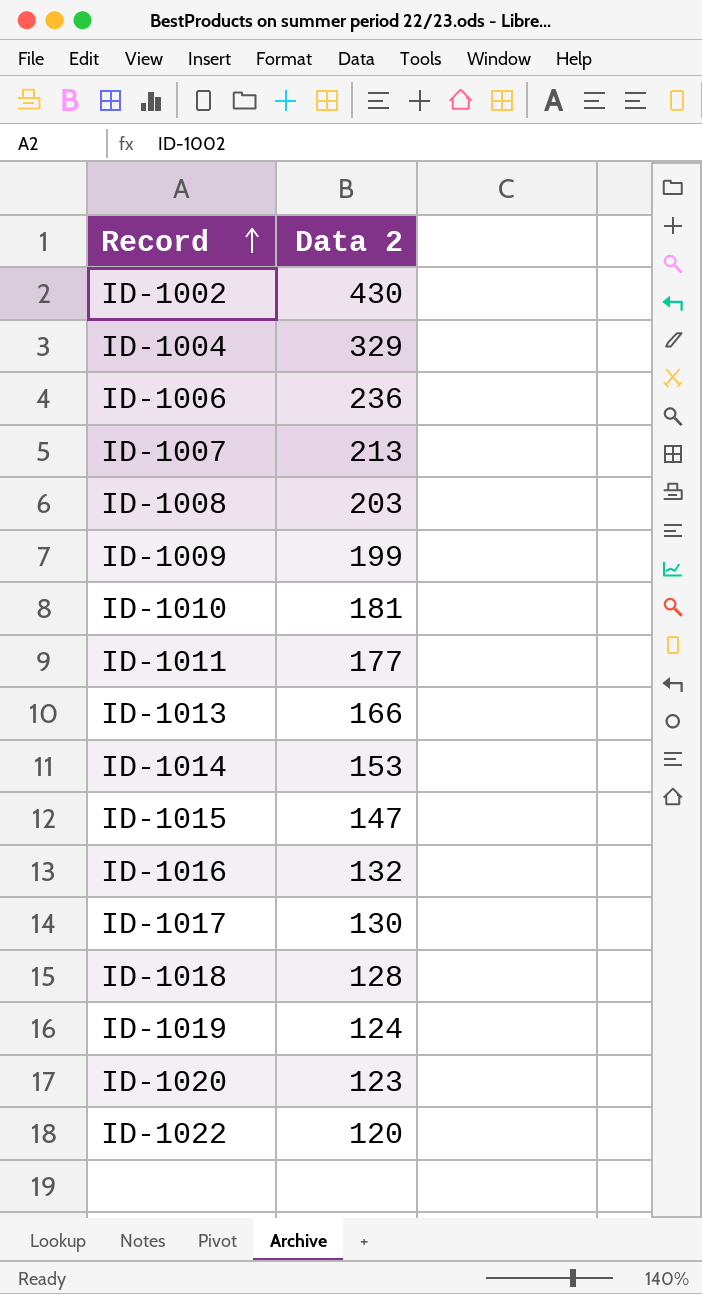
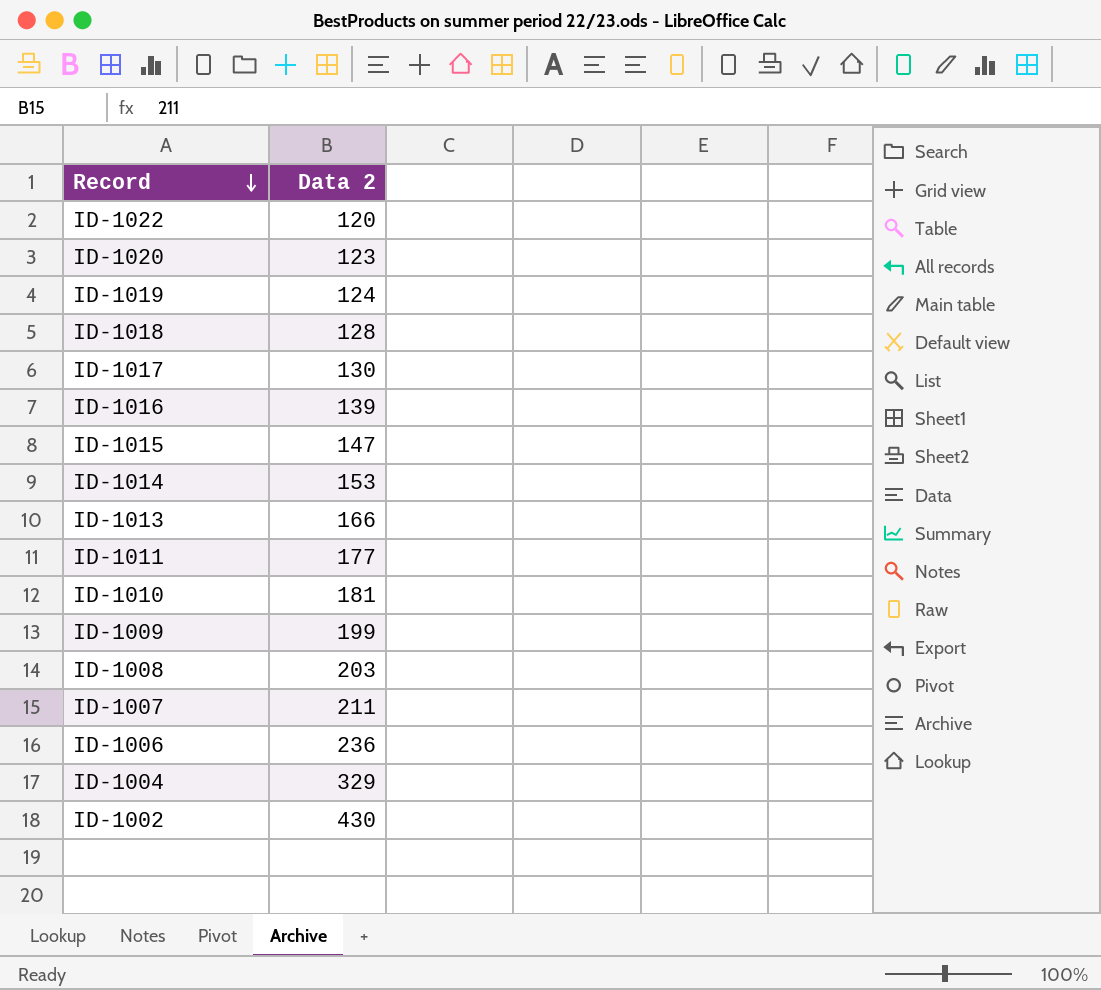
row order: Record ascending -> Record descending
ID-1016 | Data 2: 132 -> 139
ID-1007 | Data 2: 213 -> 211

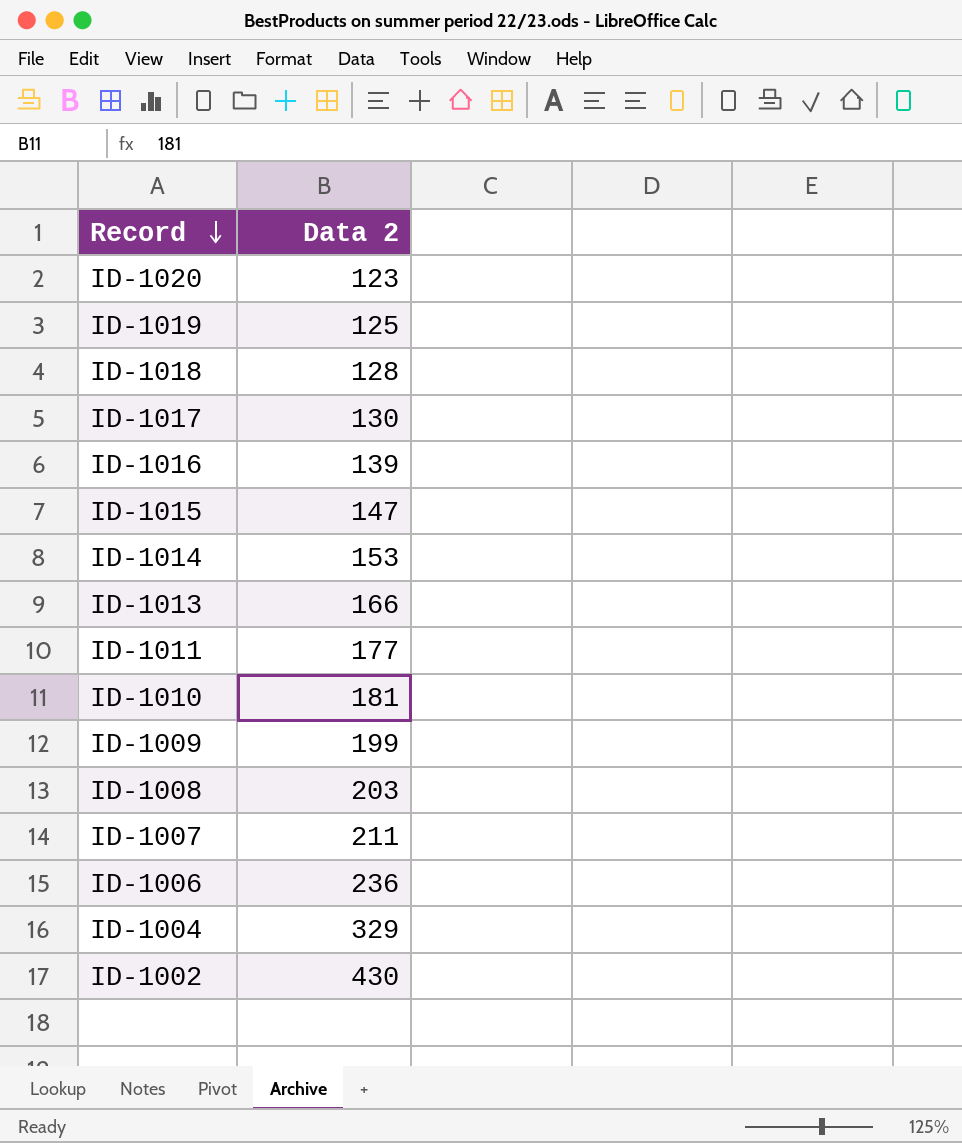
row ID-1022: 120 -> none
ID-1019 | Data 2: 124 -> 125

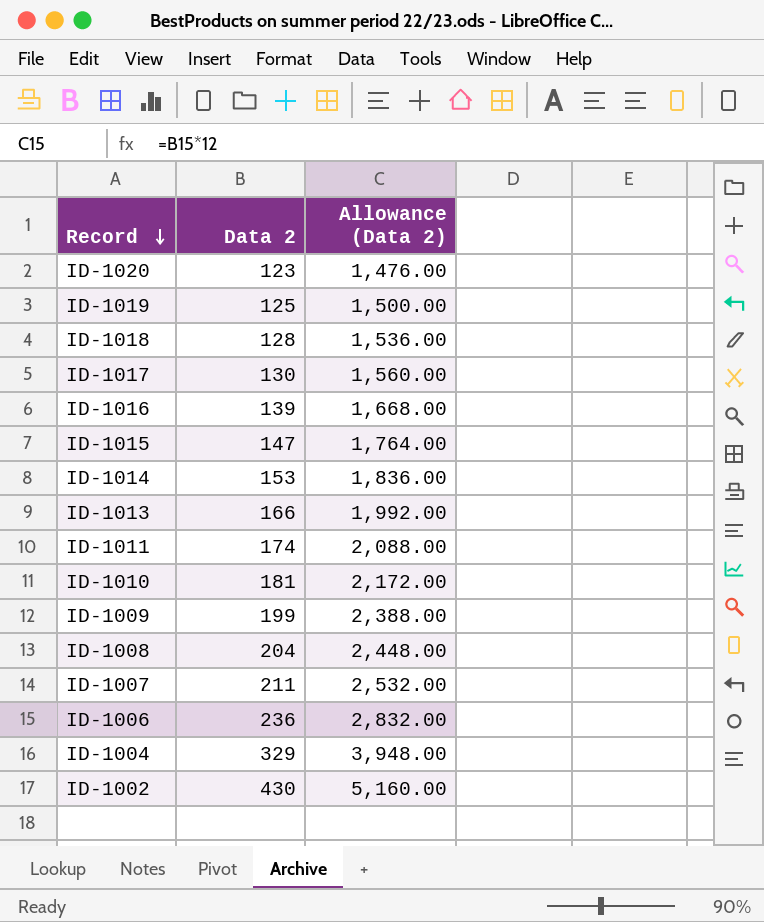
column Allowance (Data 2) | formula: none -> [Data 2] * 12
ID-1011 | Data 2: 177 -> 174
ID-1008 | Data 2: 203 -> 204

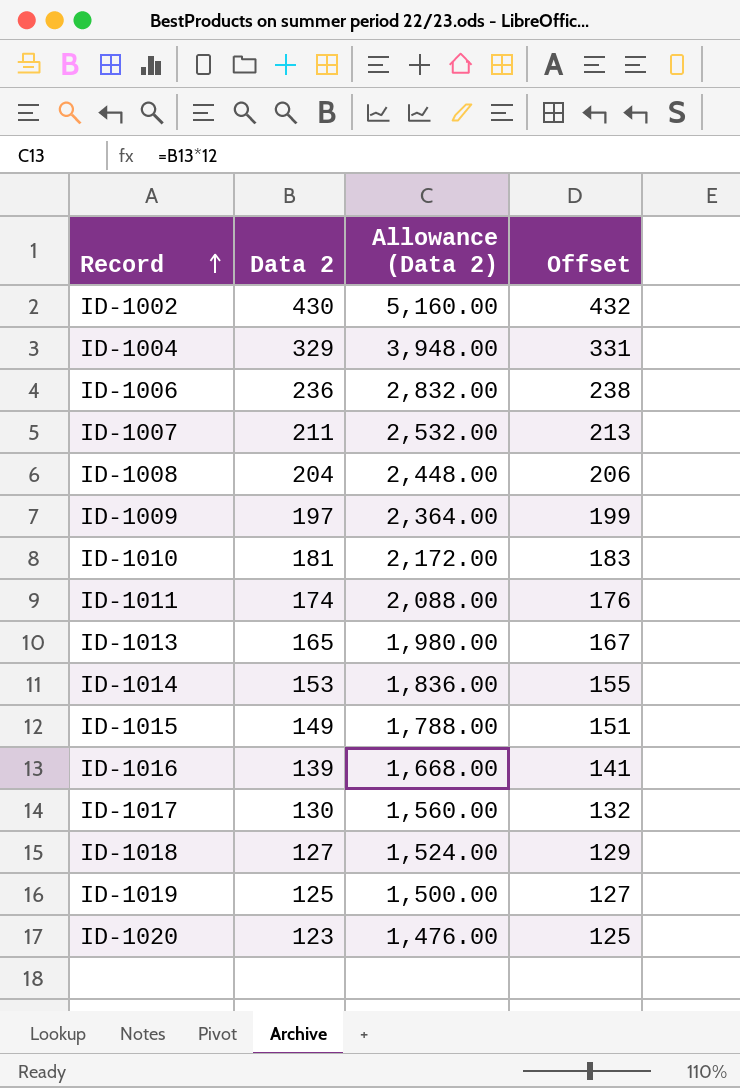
row order: Record descending -> Record ascending
column Offset | formula: none -> [Data 2] + 2
ID-1009 | Data 2: 199 -> 197
ID-1009 | Allowance (Data 2): 2,388.00 -> 2,364.00
ID-1013 | Data 2: 166 -> 165
ID-1013 | Allowance (Data 2): 1,992.00 -> 1,980.00
ID-1015 | Data 2: 147 -> 149
ID-1015 | Allowance (Data 2): 1,764.00 -> 1,788.00
ID-1018 | Data 2: 128 -> 127
ID-1018 | Allowance (Data 2): 1,536.00 -> 1,524.00

